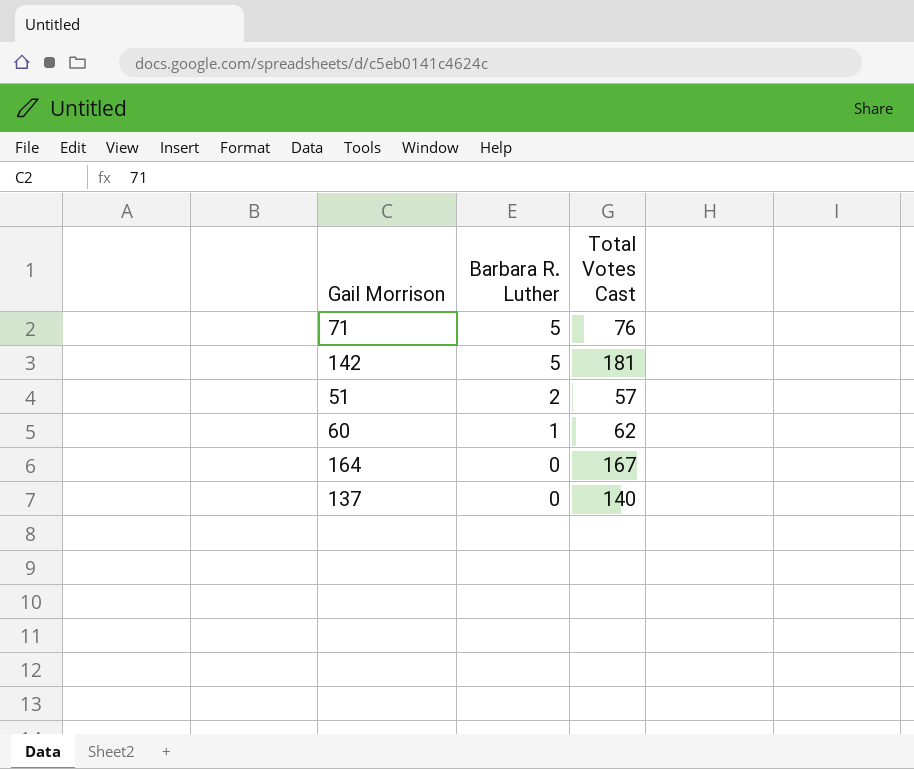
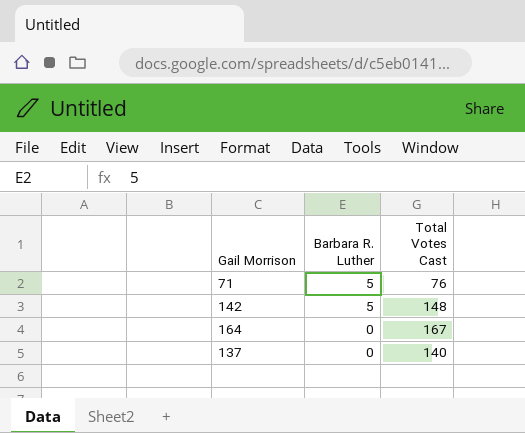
row 51: 2 | 57 -> none
row 60: 1 | 62 -> none
142 | Total Votes Cast: 181 -> 148

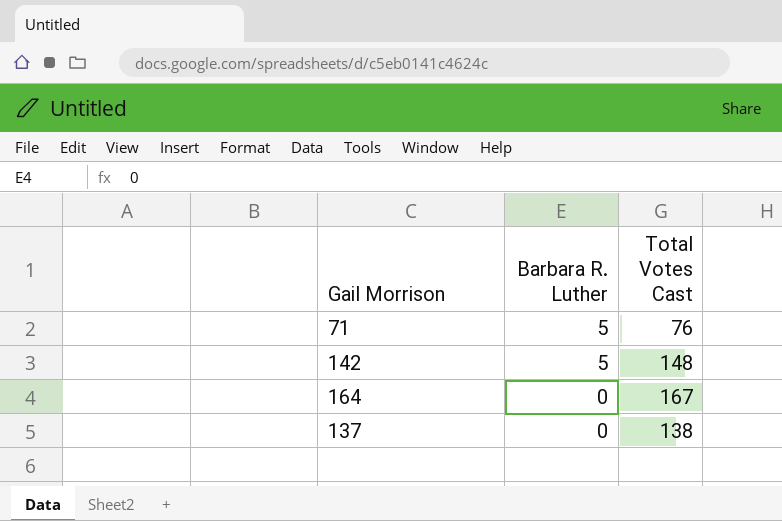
137 | Total Votes Cast: 140 -> 138

